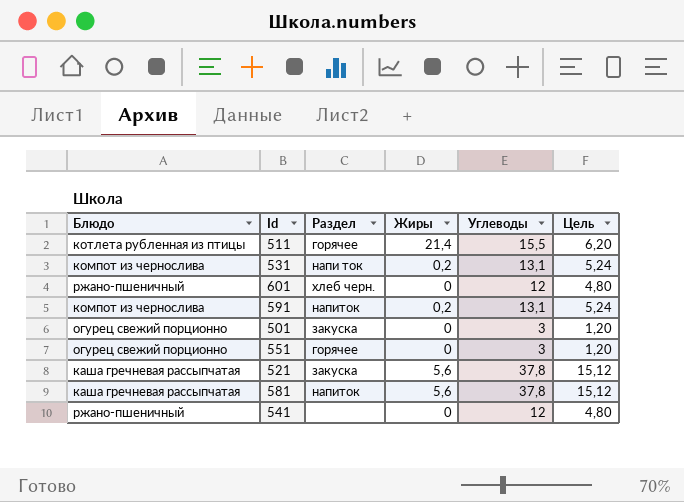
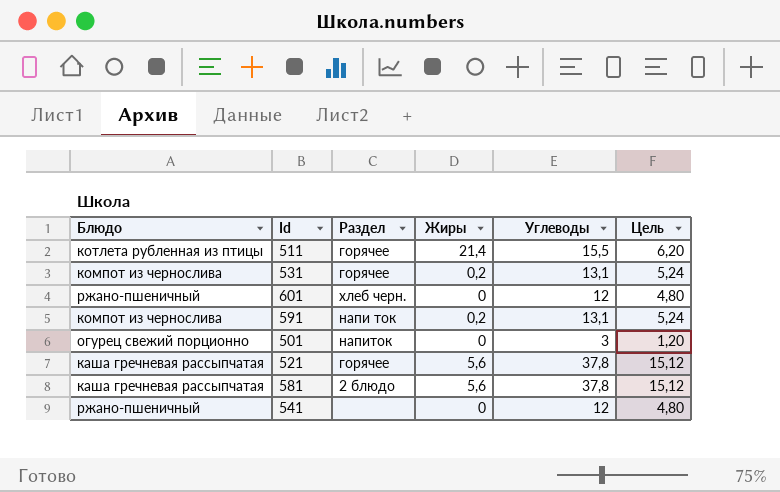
row 551: огурец свежий порционно | горячее | 0 | 3 | 1,20 -> none
531 | Раздел: напи ток -> горячее
591 | Раздел: напиток -> напи ток
501 | Раздел: закуска -> напиток
521 | Раздел: закуска -> горячее
581 | Раздел: напиток -> 2 блюдо

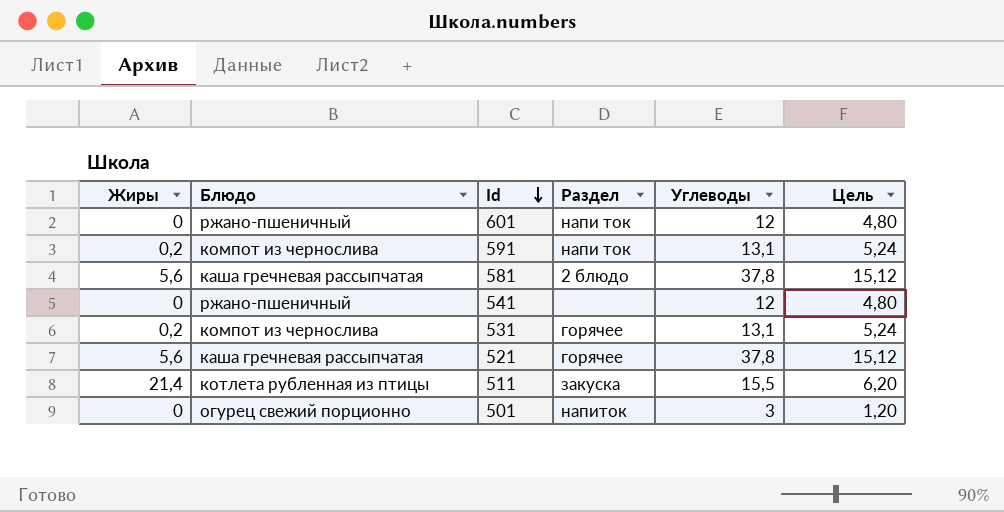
row order: none -> Id descending
column Жиры | position: 4 -> 1
601 | Раздел: хлеб черн. -> напи ток
511 | Раздел: горячее -> закуска

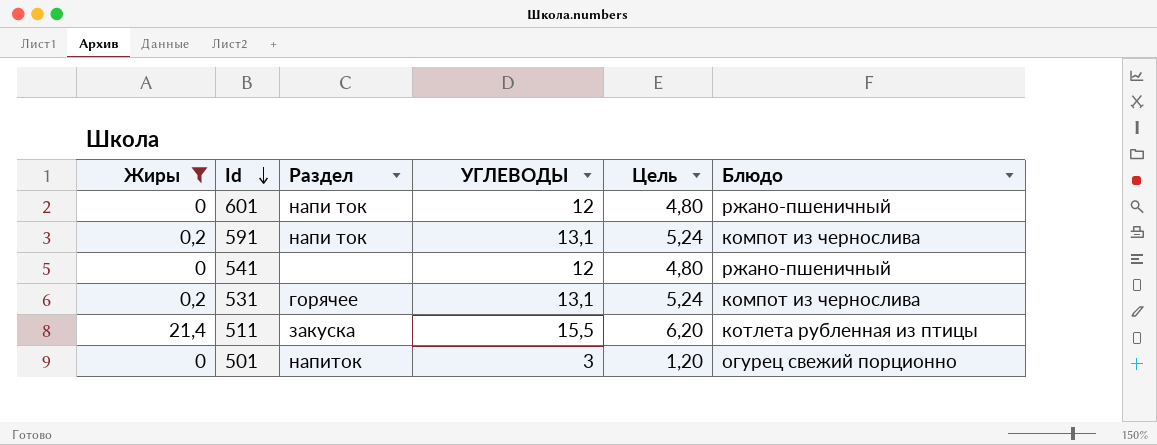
filter: none -> Жиры != 5,6
column name: Углеводы -> УГЛЕВОДЫ
column Блюдо | position: 2 -> 6

